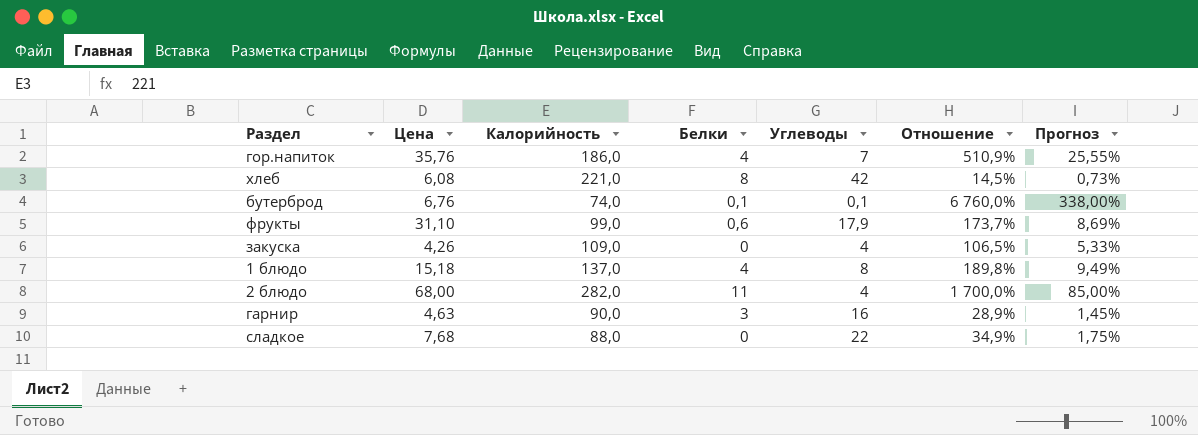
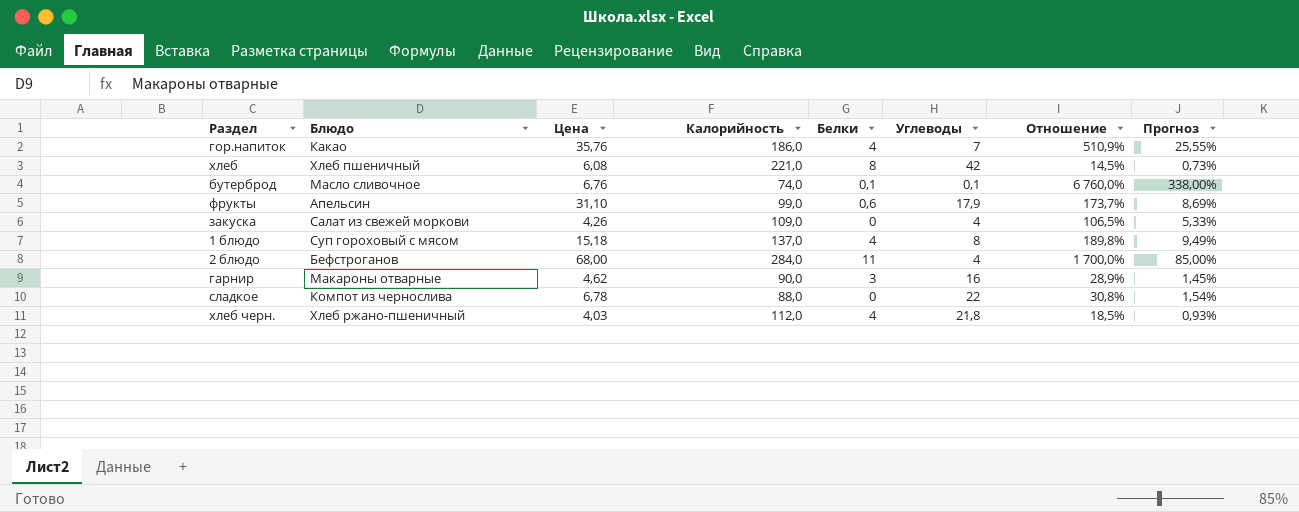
column Блюдо | position: none -> 2
2 блюдо | Калорийность: 282,0 -> 284,0
гарнир | Цена: 4,63 -> 4,62
сладкое | Цена: 7,68 -> 6,78
сладкое | Отношение: 34,9% -> 30,8%
сладкое | Прогноз: 1,75% -> 1,54%
row хлеб черн.: none -> Хлеб ржано-пшеничный | 4,03 | 112,0 | 4 | 21,8 | 18,5% | 0,93%

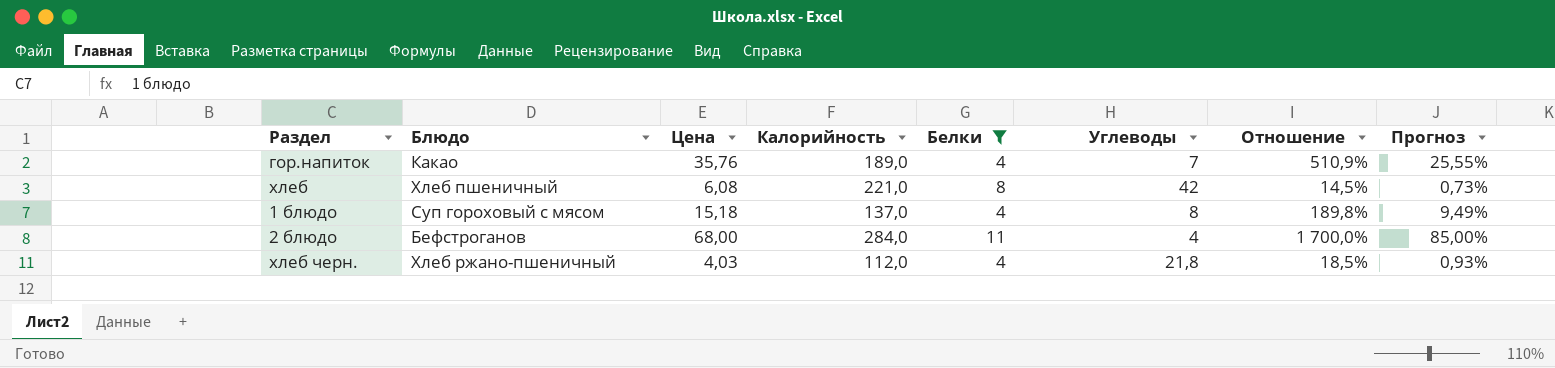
filter: none -> Белки >= 4
гор.напиток | Калорийность: 186,0 -> 189,0

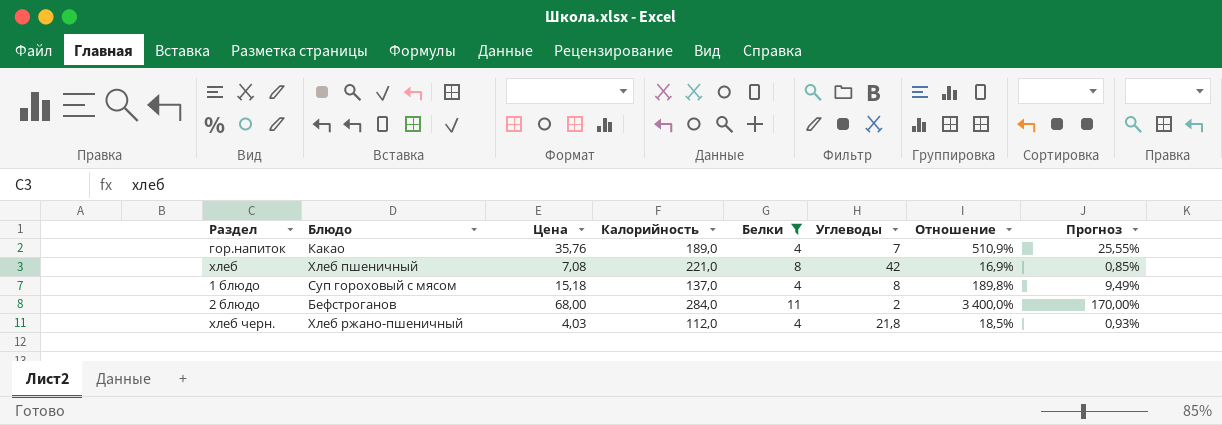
хлеб | Цена: 6,08 -> 7,08
хлеб | Отношение: 14,5% -> 16,9%
хлеб | Прогноз: 0,73% -> 0,85%
2 блюдо | Углеводы: 4 -> 2
2 блюдо | Отношение: 1 700,0% -> 3 400,0%
2 блюдо | Прогноз: 85,00% -> 170,00%

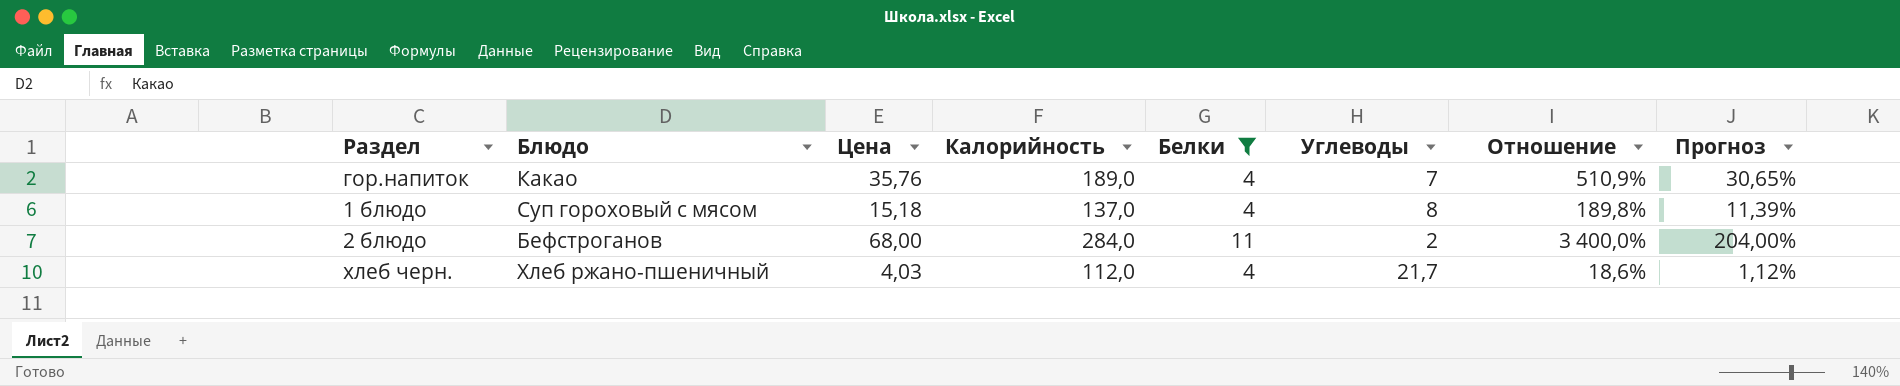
column Прогноз | formula: [Отношение] * 0,05 -> [Отношение] * 0,06
row хлеб: Хлеб пшеничный | 7,08 | 221,0 | 8 | 42 | 16,9% | 0,85% -> none
хлеб черн. | Углеводы: 21,8 -> 21,7
хлеб черн. | Отношение: 18,5% -> 18,6%

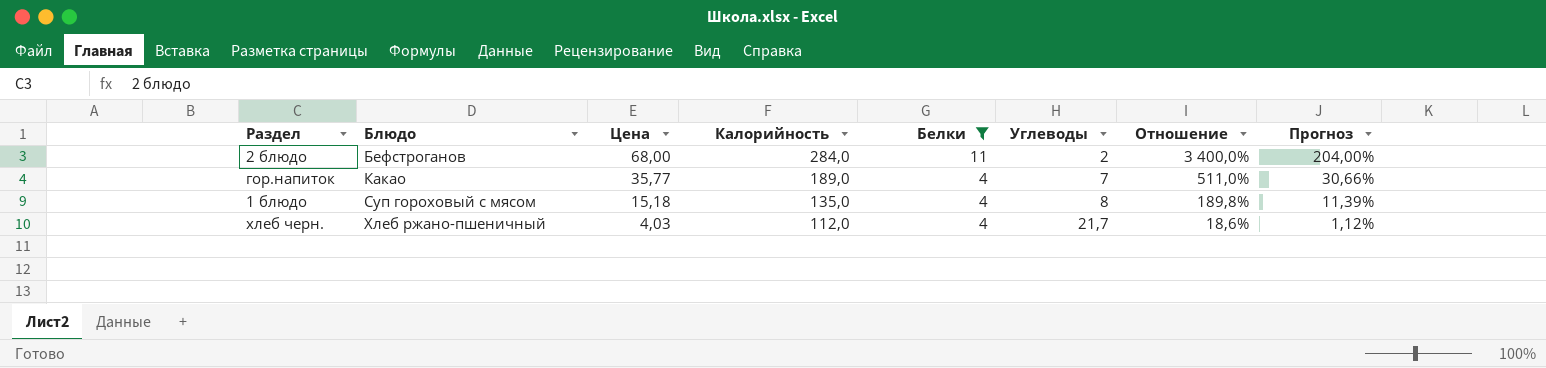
row order: none -> Блюдо ascending
гор.напиток | Цена: 35,76 -> 35,77
гор.напиток | Отношение: 510,9% -> 511,0%
гор.напиток | Прогноз: 30,65% -> 30,66%
1 блюдо | Калорийность: 137,0 -> 135,0

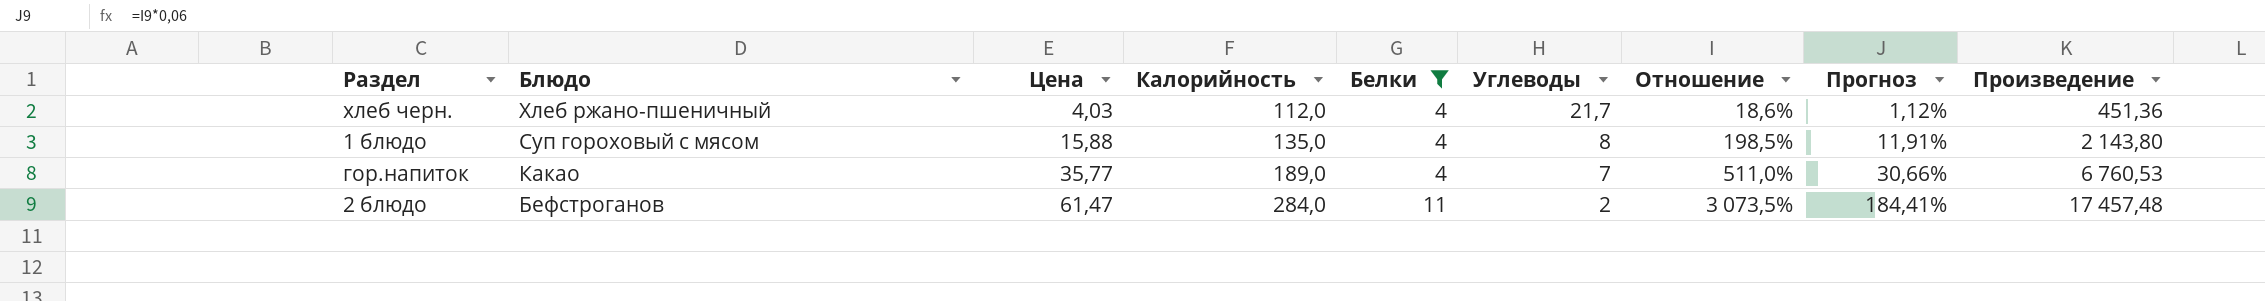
row order: Блюдо ascending -> Блюдо descending
column Произведение | formula: none -> [Цена] * [Калорийность]
1 блюдо | Цена: 15,18 -> 15,88
1 блюдо | Отношение: 189,8% -> 198,5%
1 блюдо | Прогноз: 11,39% -> 11,91%
2 блюдо | Цена: 68,00 -> 61,47
2 блюдо | Отношение: 3 400,0% -> 3 073,5%
2 блюдо | Прогноз: 204,00% -> 184,41%

